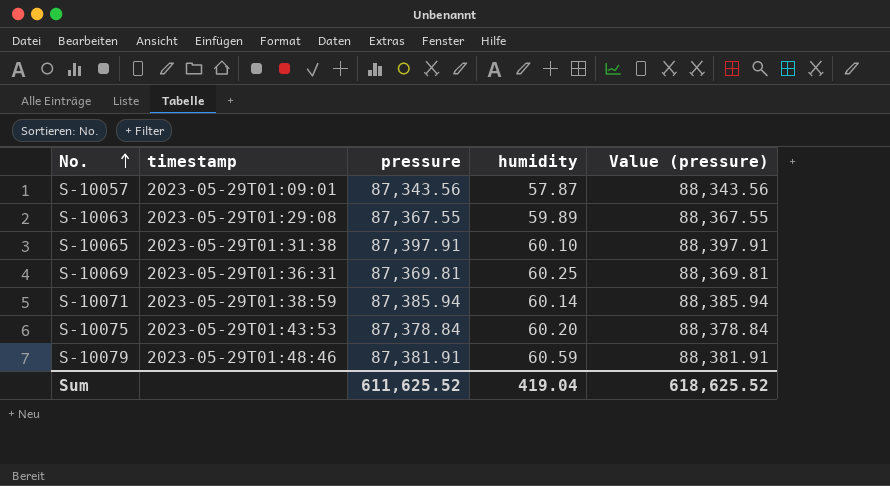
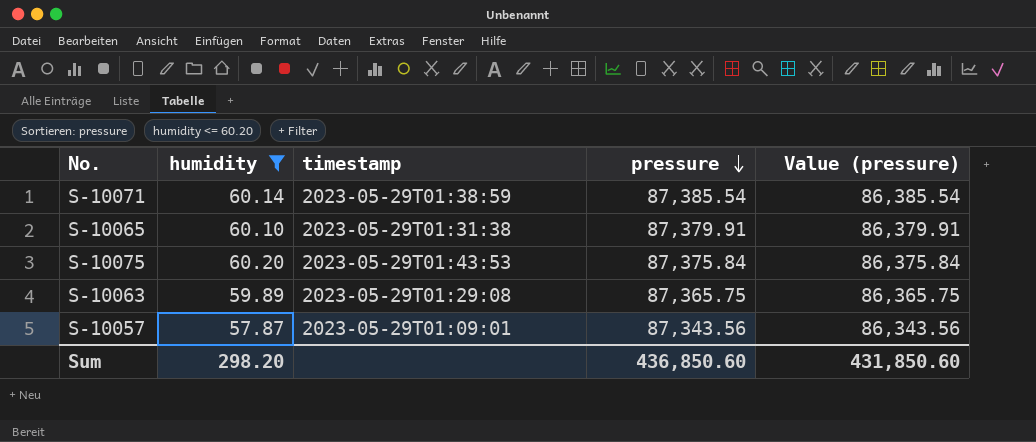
filter: none -> humidity <= 60.20
row order: No. ascending -> pressure descending
column humidity | position: 4 -> 2
column Value (pressure) | formula: [pressure] + 1000 -> [pressure] - 1000
S-10071 | pressure: 87,385.94 -> 87,385.54
S-10065 | pressure: 87,397.91 -> 87,379.91
S-10075 | pressure: 87,378.84 -> 87,375.84
S-10063 | pressure: 87,367.55 -> 87,365.75
Sum | humidity: 419.04 -> 298.20
Sum | pressure: 611,625.52 -> 436,850.60
Sum | Value (pressure): 618,625.52 -> 431,850.60

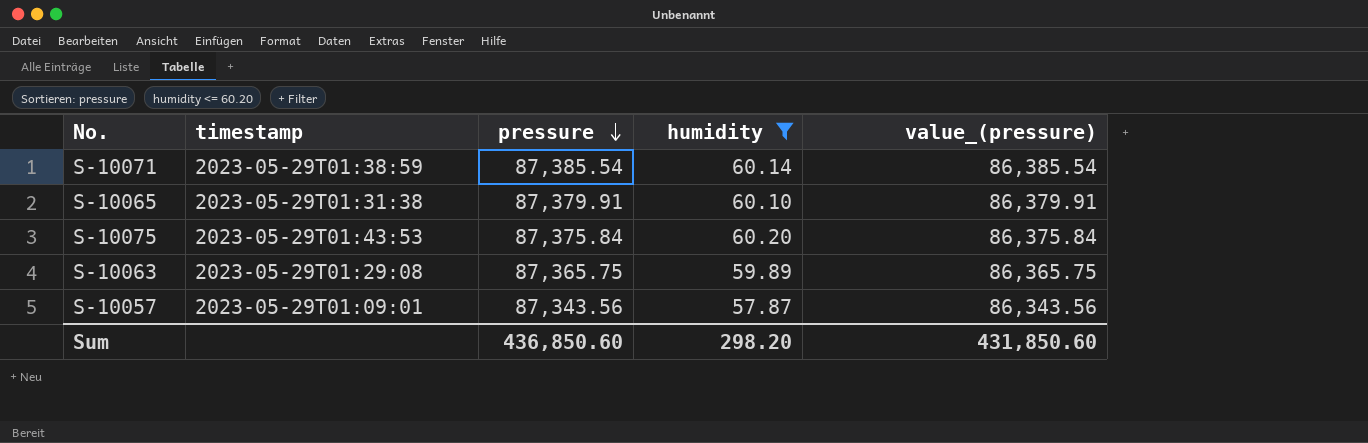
column humidity | position: 2 -> 4
column name: Value (pressure) -> value_(pressure)

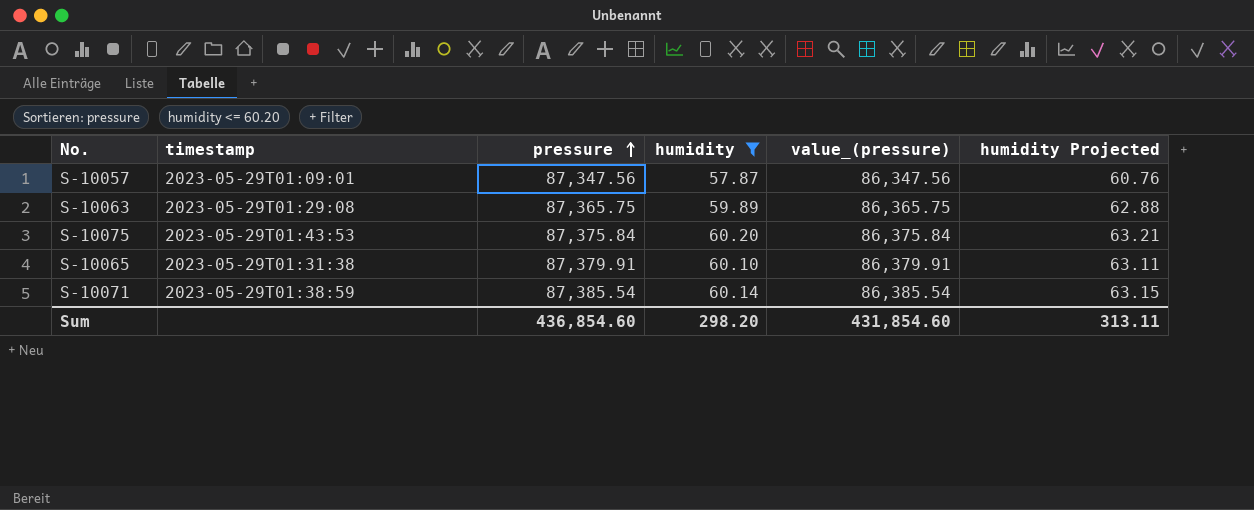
row order: pressure descending -> pressure ascending
column humidity Projected | formula: none -> [humidity] * 1.05
S-10057 | pressure: 87,343.56 -> 87,347.56
S-10057 | value_(pressure): 86,343.56 -> 86,347.56
Sum | pressure: 436,850.60 -> 436,854.60
Sum | value_(pressure): 431,850.60 -> 431,854.60

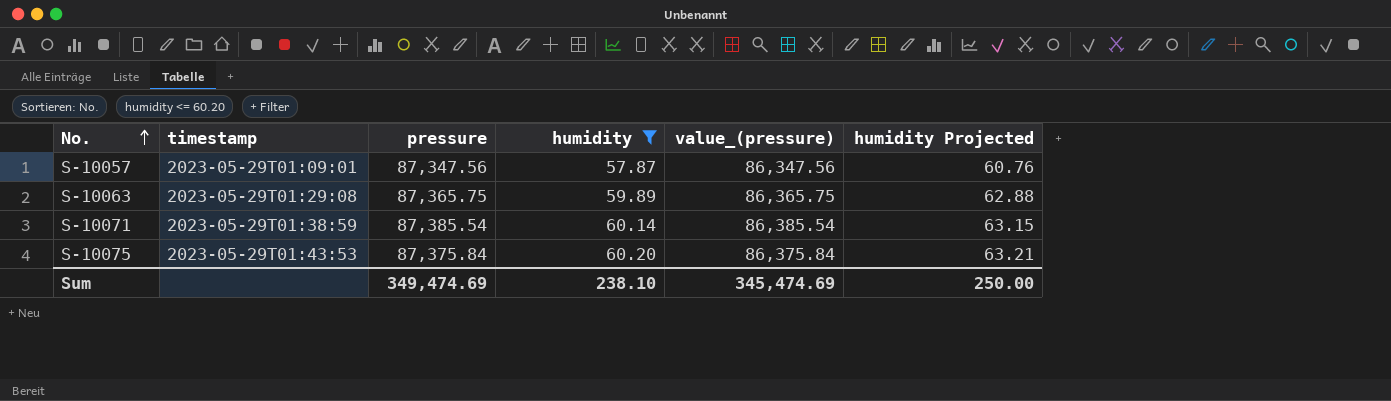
row order: pressure ascending -> No. ascending
row S-10065: 2023-05-29T01:31:38 | 87,379.91 | 60.10 | 86,379.91 | 63.11 -> none
Sum | pressure: 436,854.60 -> 349,474.69
Sum | humidity: 298.20 -> 238.10
Sum | value_(pressure): 431,854.60 -> 345,474.69
Sum | humidity Projected: 313.11 -> 250.00

